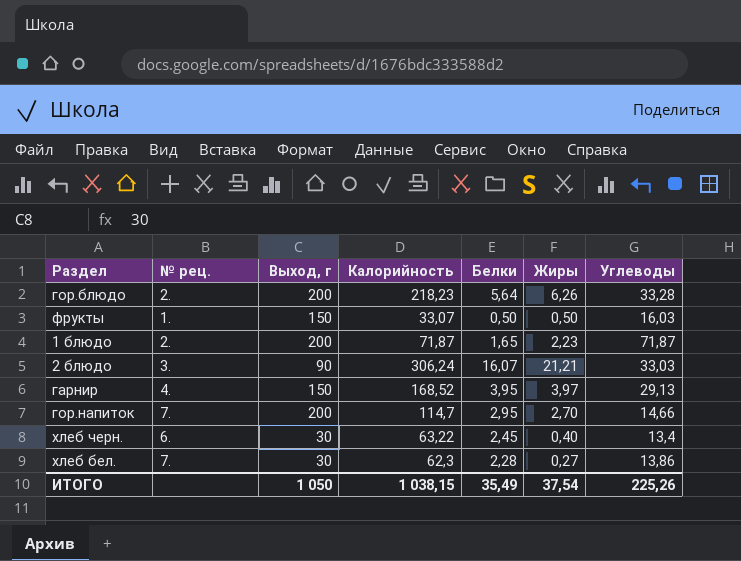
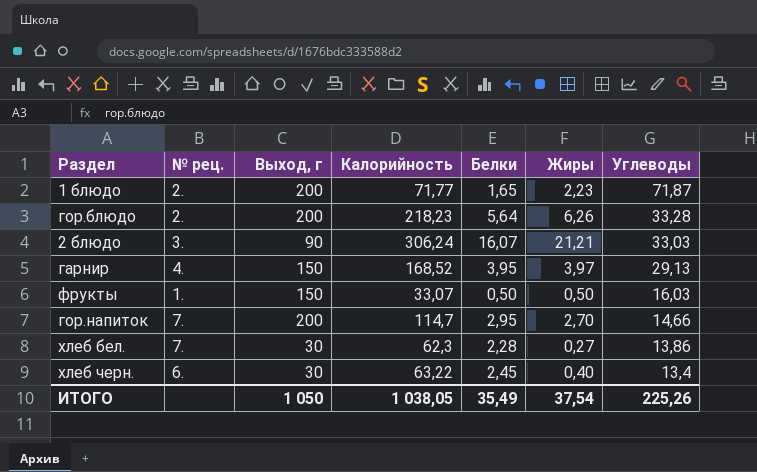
row order: none -> Углеводы descending
1 блюдо | Калорийность: 71,87 -> 71,77
ИТОГО | Калорийность: 1 038,15 -> 1 038,05

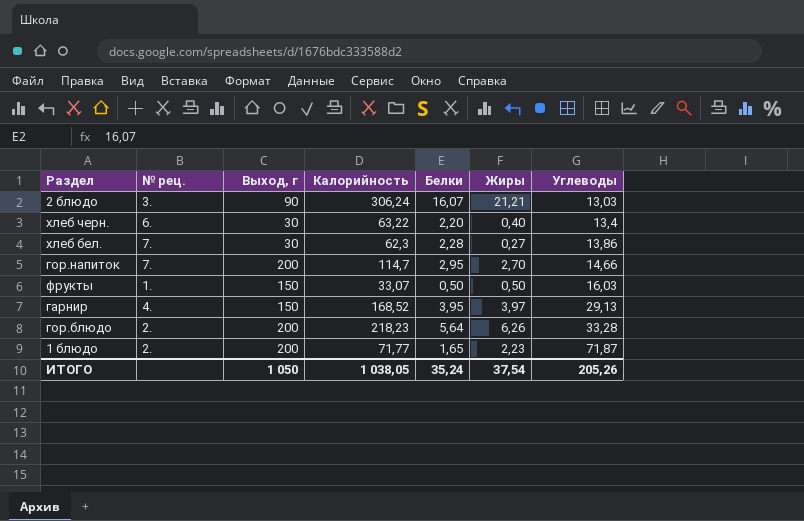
row order: Углеводы descending -> Углеводы ascending
2 блюдо | Углеводы: 33,03 -> 13,03
хлеб черн. | Белки: 2,45 -> 2,20
ИТОГО | Белки: 35,49 -> 35,24
ИТОГО | Углеводы: 225,26 -> 205,26

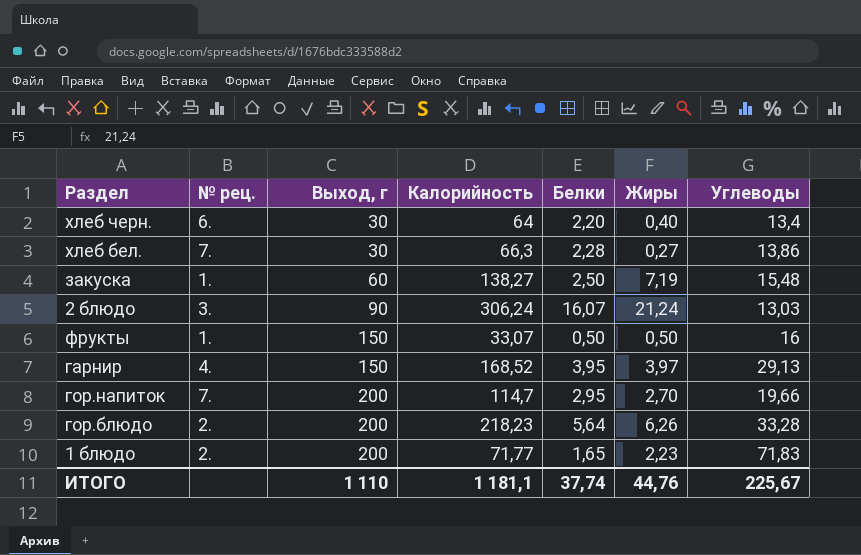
row order: Углеводы ascending -> Выход, г ascending
хлеб черн. | Калорийность: 63,22 -> 64
хлеб бел. | Калорийность: 62,3 -> 66,3
row закуска: none -> 1. | 60 | 138,27 | 2,50 | 7,19 | 15,48
2 блюдо | Жиры: 21,21 -> 21,24
фрукты | Углеводы: 16,03 -> 16
гор.напиток | Углеводы: 14,66 -> 19,66
1 блюдо | Углеводы: 71,87 -> 71,83
ИТОГО | Выход, г: 1 050 -> 1 110
ИТОГО | Калорийность: 1 038,05 -> 1 181,1
ИТОГО | Белки: 35,24 -> 37,74
ИТОГО | Жиры: 37,54 -> 44,76
ИТОГО | Углеводы: 205,26 -> 225,67

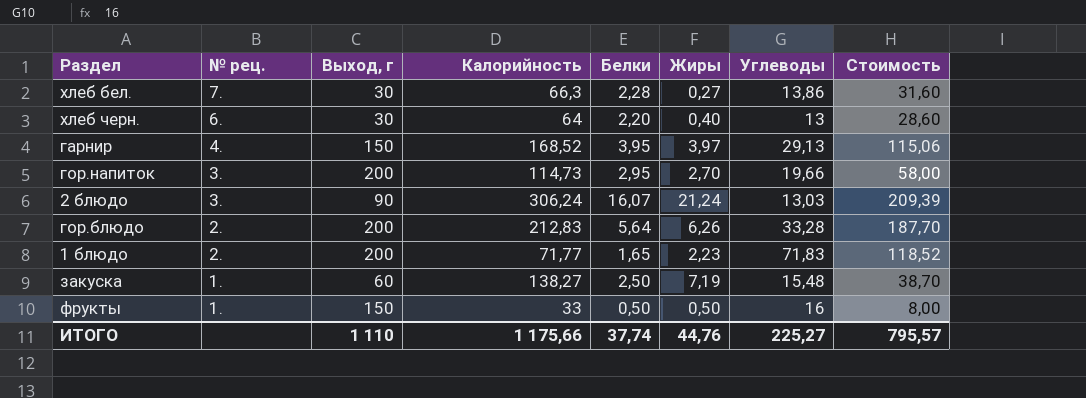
row order: Выход, г ascending -> № рец. descending
column Стоимость | formula: none -> [Белки] * [Углеводы]
хлеб черн. | Углеводы: 13,4 -> 13
гор.напиток | № рец.: 7. -> 3.
гор.напиток | Калорийность: 114,7 -> 114,73
гор.блюдо | Калорийность: 218,23 -> 212,83
фрукты | Калорийность: 33,07 -> 33
ИТОГО | Калорийность: 1 181,1 -> 1 175,66
ИТОГО | Углеводы: 225,67 -> 225,27

